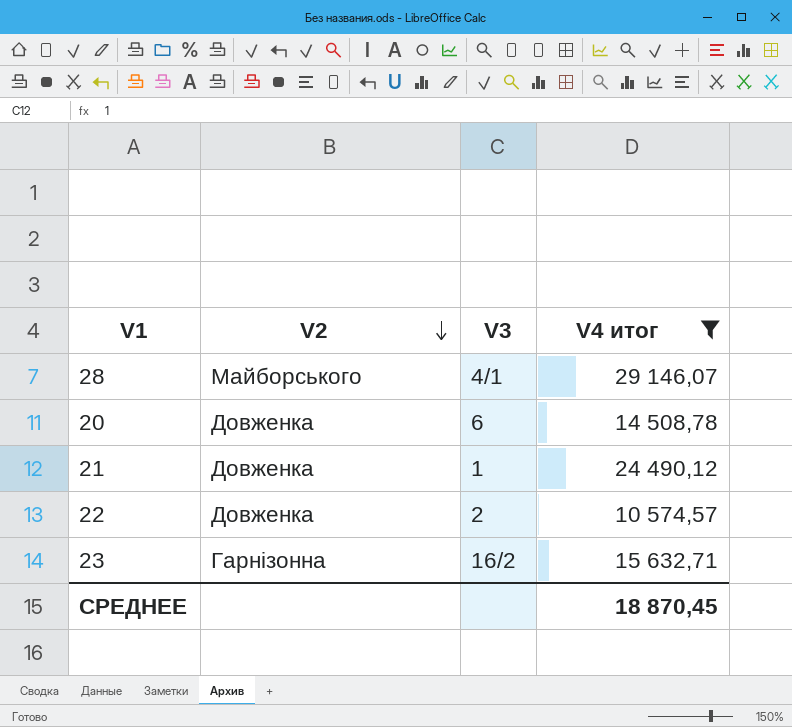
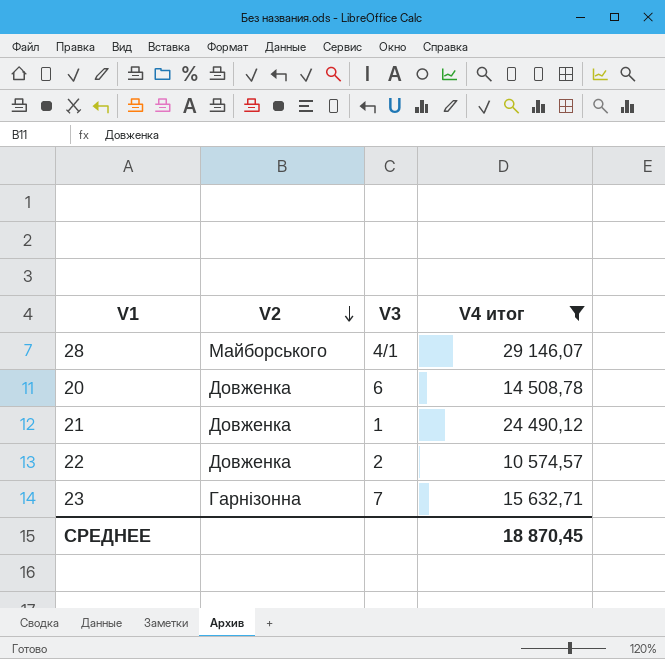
23 | V3: 16/2 -> 7

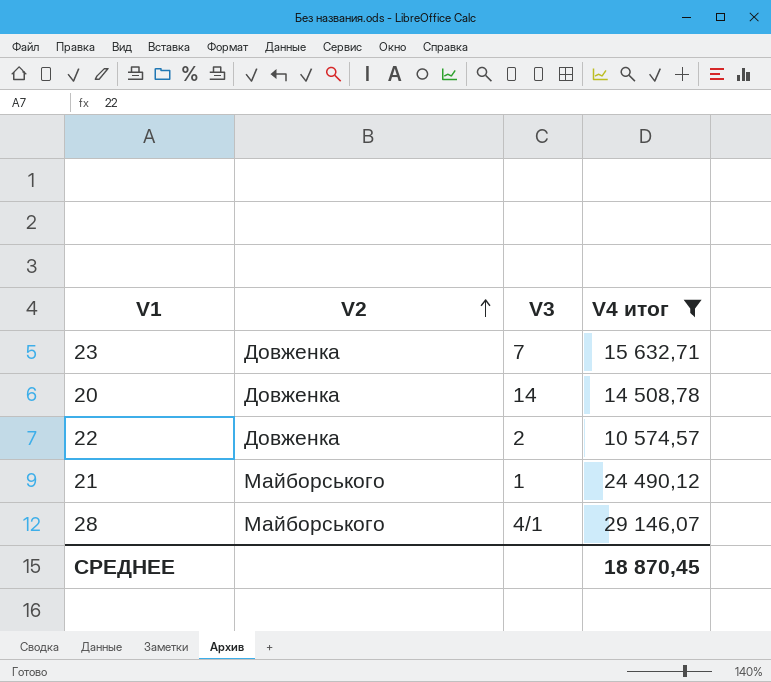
row order: V2 descending -> V2 ascending
23 | V2: Гарнізонна -> Довженка
20 | V3: 6 -> 14
21 | V2: Довженка -> Майборського

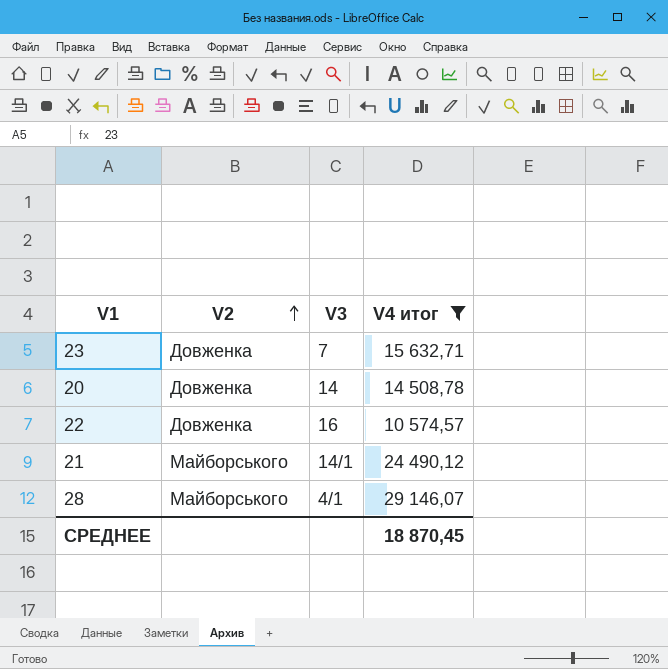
22 | V3: 2 -> 16
21 | V3: 1 -> 14/1

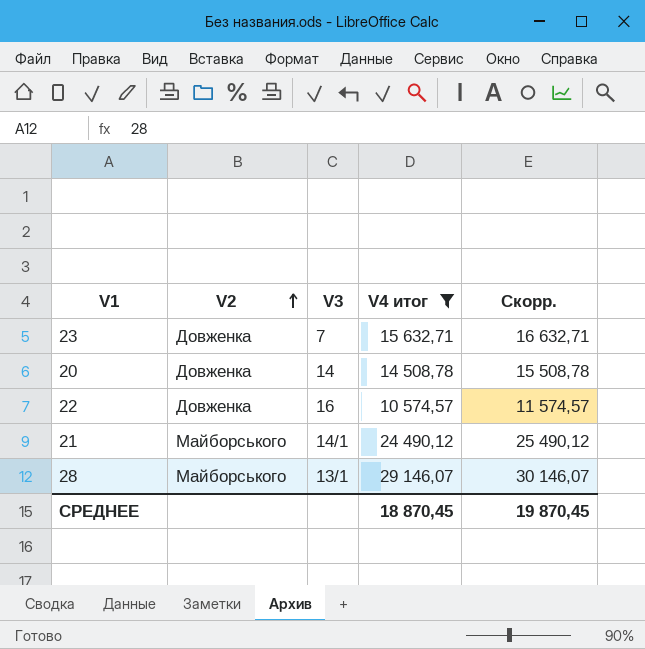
column Скорр. | formula: none -> [V4 итог] + 1000
28 | V3: 4/1 -> 13/1

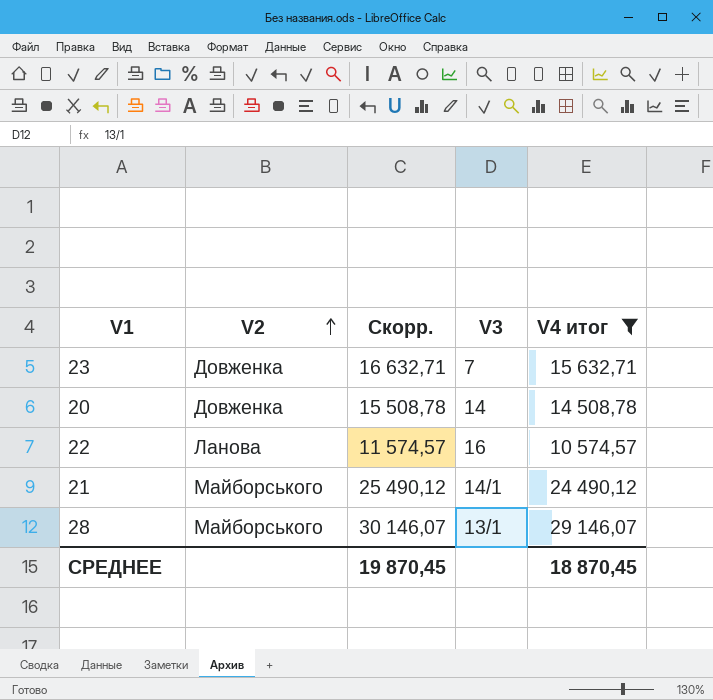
column Скорр. | position: 5 -> 3
22 | V2: Довженка -> Ланова

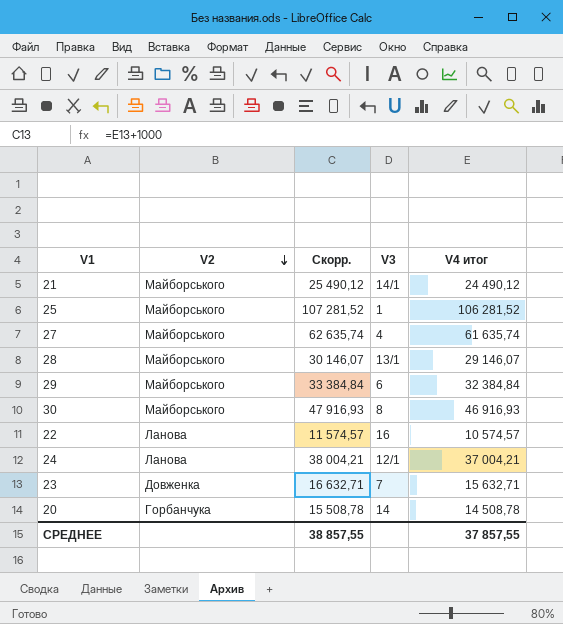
filter: V4 итог <= 29 146,07 -> none
row order: V2 ascending -> V2 descending
20 | V2: Довженка -> Горбанчука
СРЕДНЕЕ | Скорр.: 19 870,45 -> 38 857,55
СРЕДНЕЕ | V4 итог: 18 870,45 -> 37 857,55

